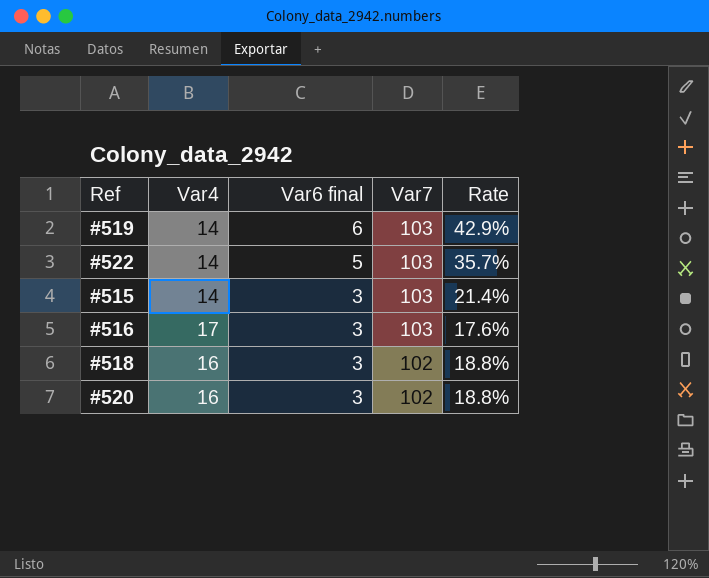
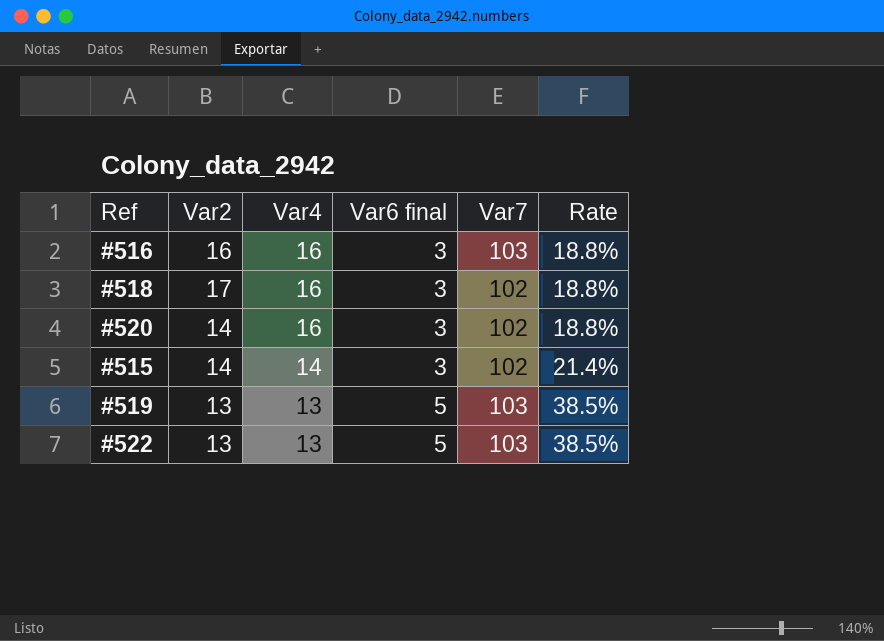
row order: Var6 final descending -> Var4 descending
column Var2 | position: none -> 2
#516 | Var4: 17 -> 16
#516 | Rate: 17.6% -> 18.8%
#515 | Var7: 103 -> 102
#519 | Var4: 14 -> 13
#519 | Var6 final: 6 -> 5
#519 | Rate: 42.9% -> 38.5%
#522 | Var4: 14 -> 13
#522 | Rate: 35.7% -> 38.5%

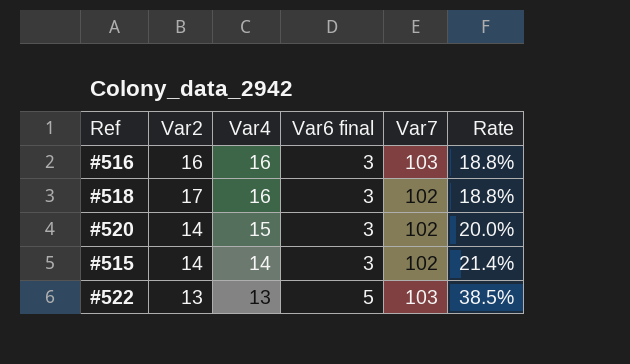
row #519: 13 | 13 | 5 | 103 | 38.5% -> none
#520 | Var4: 16 -> 15
#520 | Rate: 18.8% -> 20.0%

